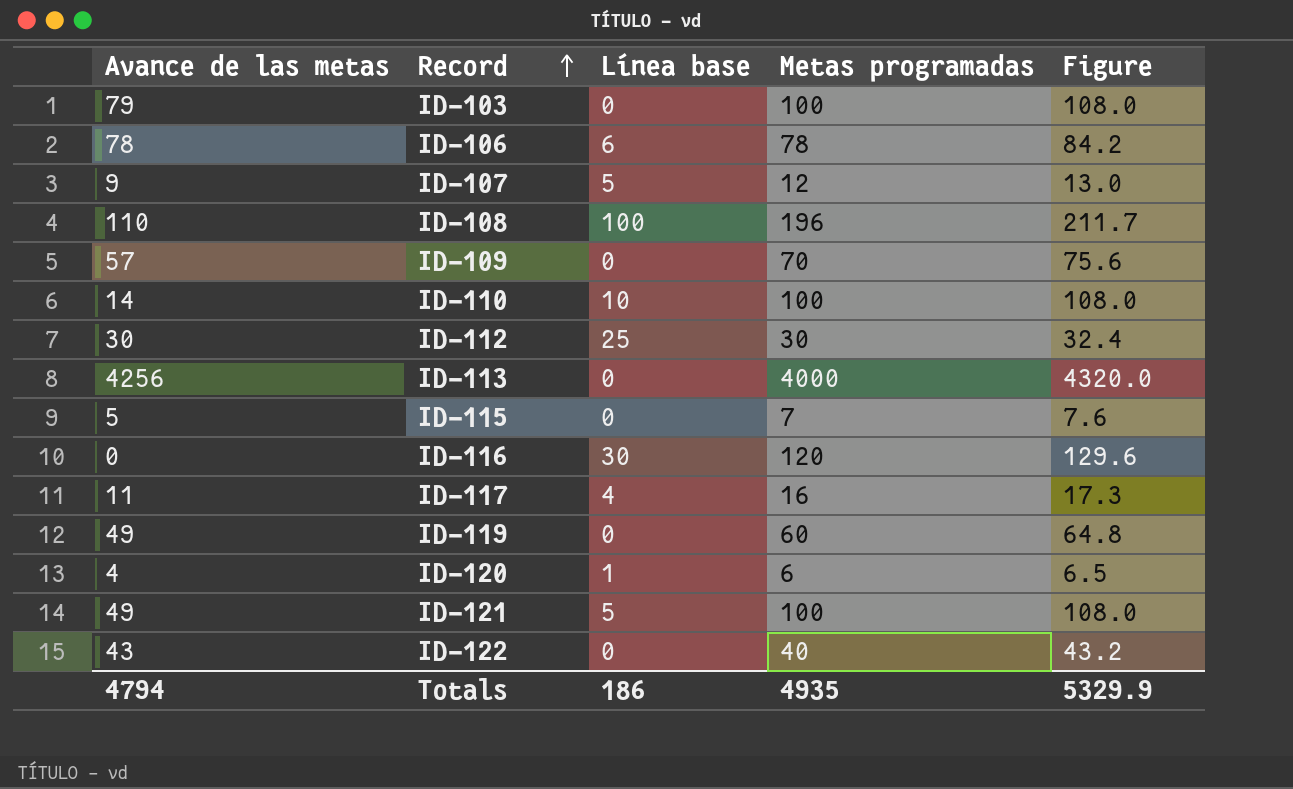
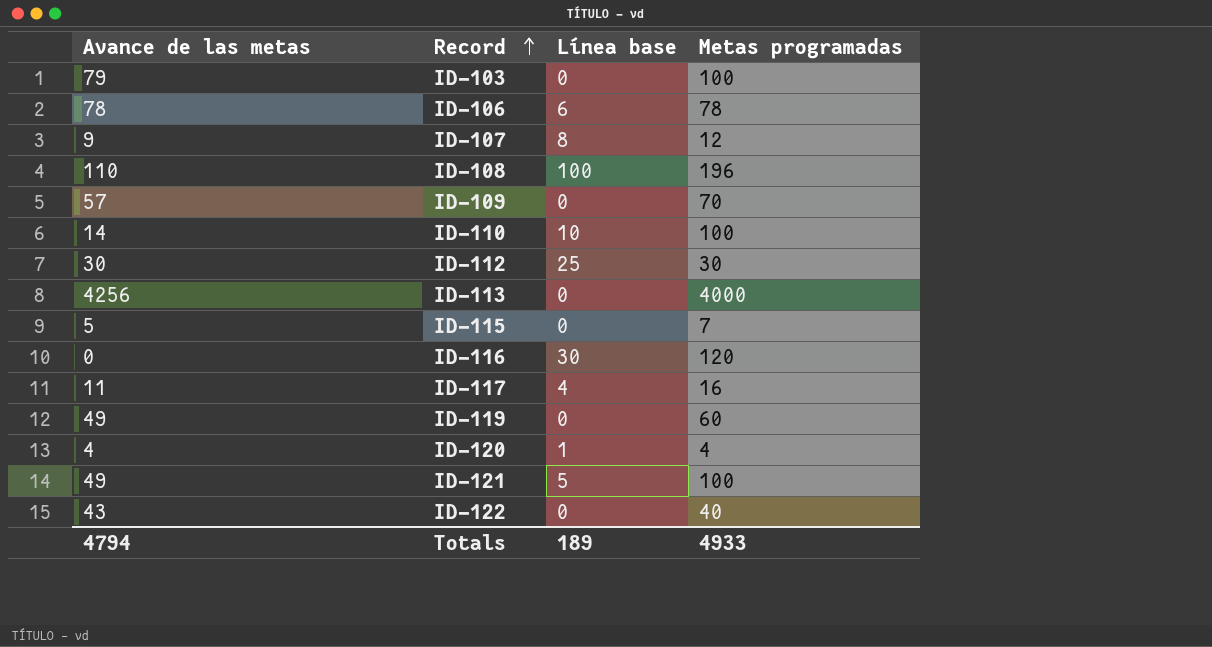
column Figure | formula: [Metas programadas] * 1.08 -> none
ID-107 | Línea base: 5 -> 8
ID-120 | Metas programadas: 6 -> 4
Totals | Línea base: 186 -> 189
Totals | Metas programadas: 4935 -> 4933

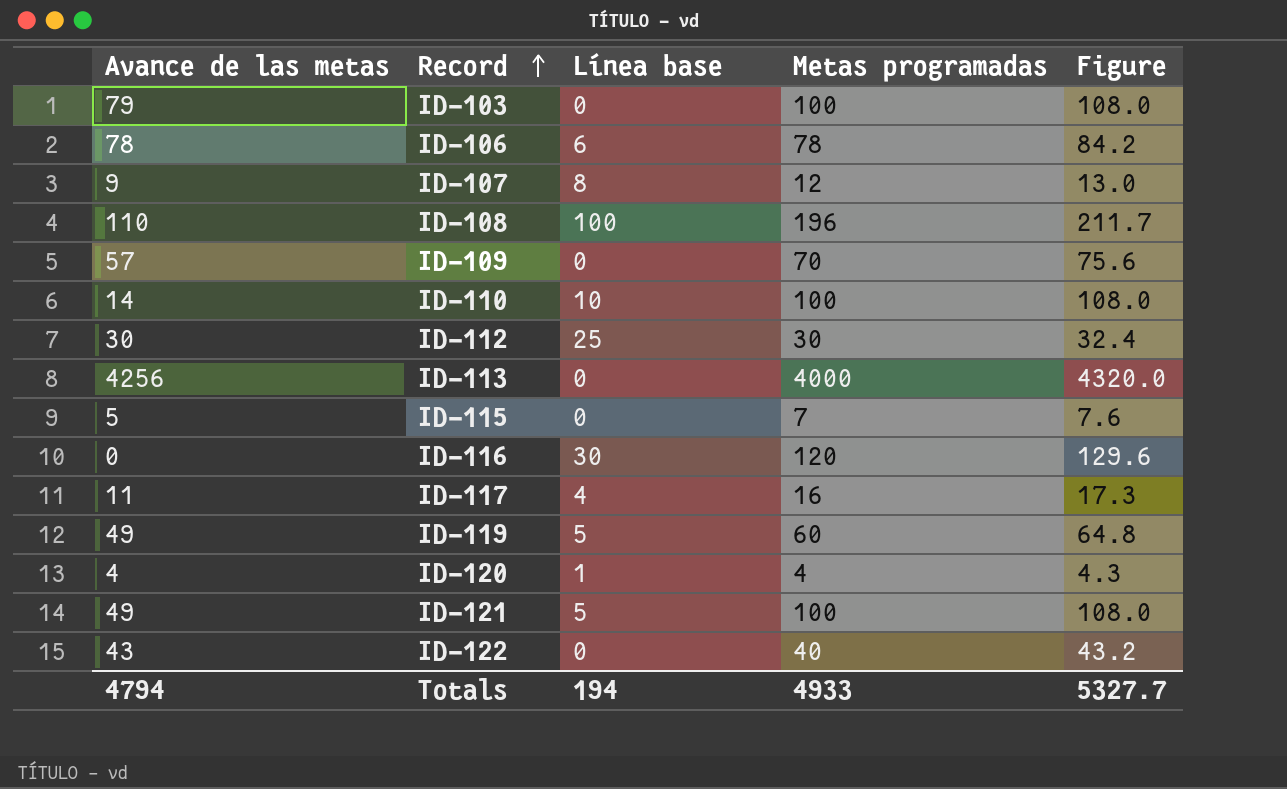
column Figure | formula: none -> [Metas programadas] * 1.08
ID-119 | Línea base: 0 -> 5
Totals | Línea base: 189 -> 194

